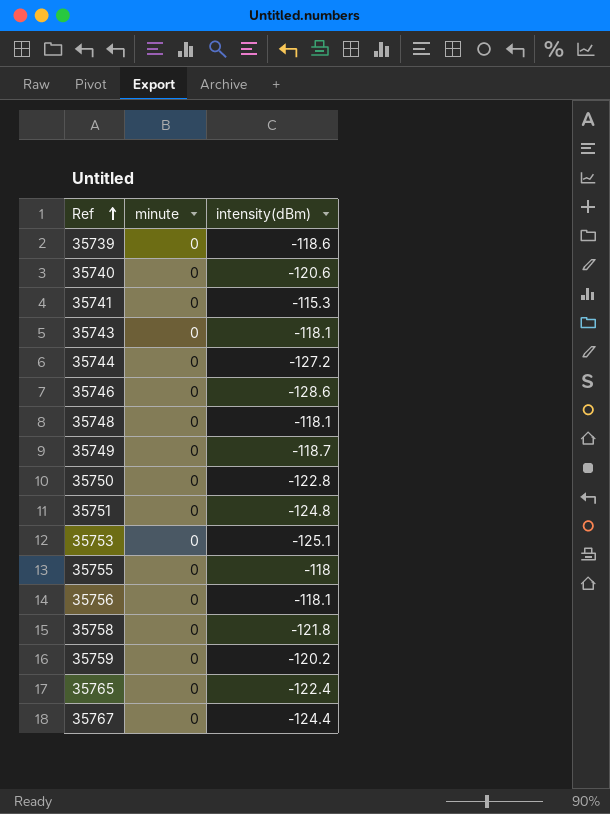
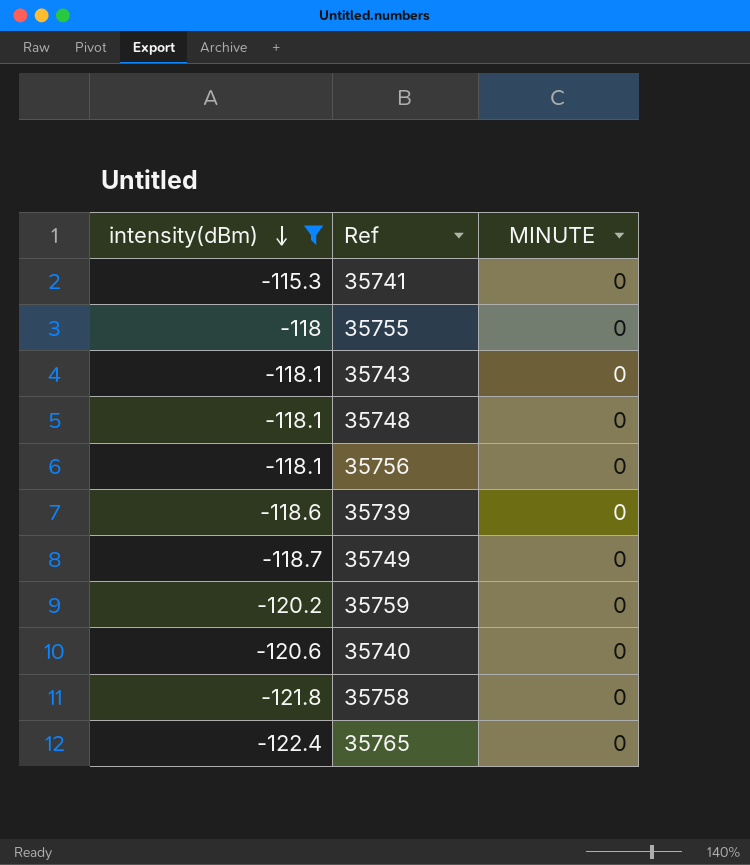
filter: none -> intensity(dBm) >= -122.4
row order: Ref ascending -> intensity(dBm) descending
column intensity(dBm) | position: 3 -> 1
column name: minute -> MINUTE

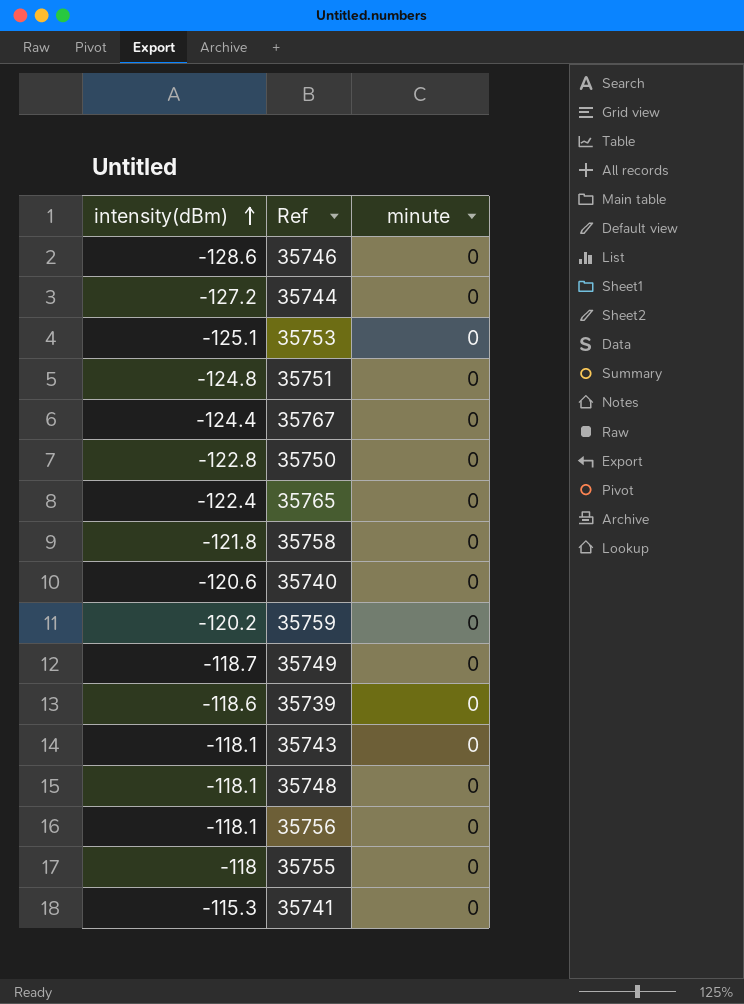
filter: intensity(dBm) >= -122.4 -> none
row order: intensity(dBm) descending -> intensity(dBm) ascending
column name: MINUTE -> minute

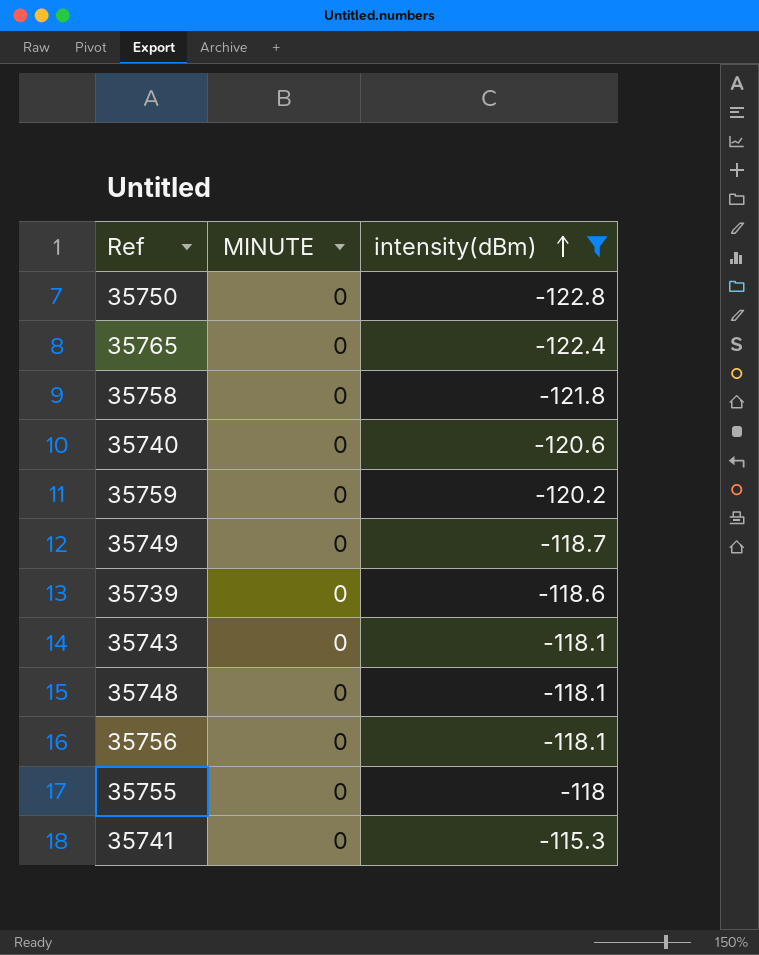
filter: none -> intensity(dBm) >= -122.8
column name: minute -> MINUTE
column intensity(dBm) | position: 1 -> 3

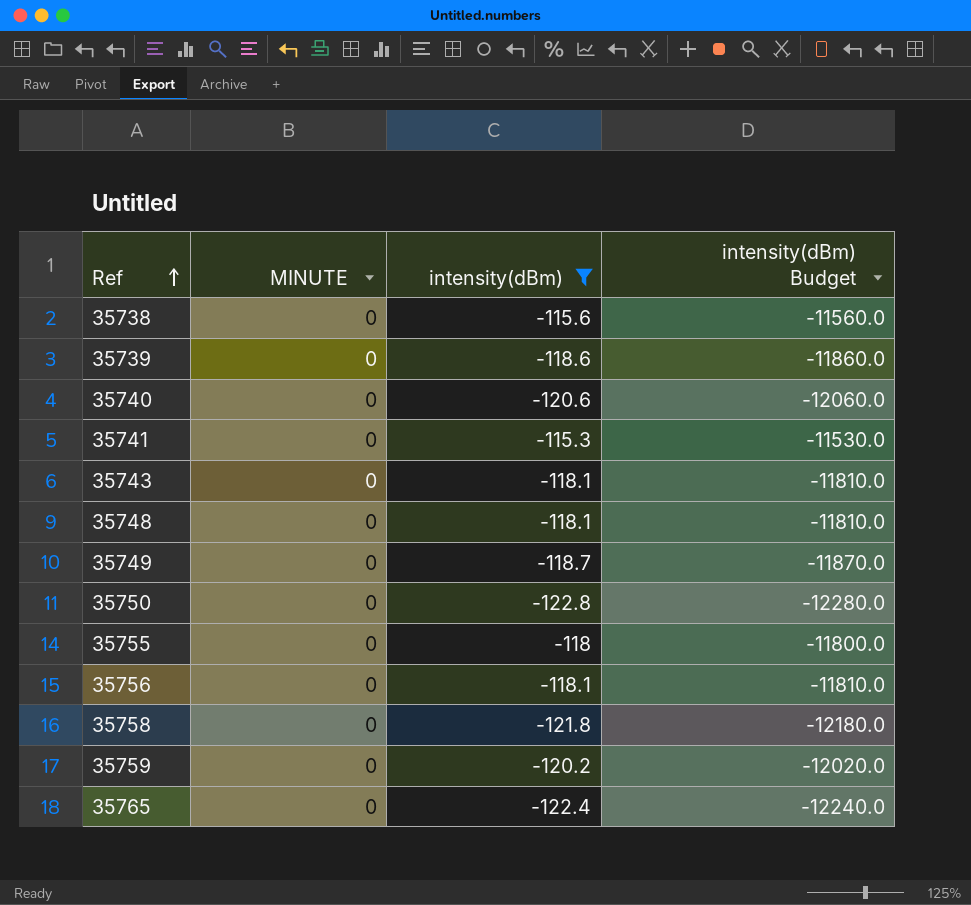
row order: intensity(dBm) ascending -> Ref ascending
column intensity(dBm) Budget | formula: none -> [intensity(dBm)] * 100
row 35738: none -> 0 | -115.6 | -11560.0

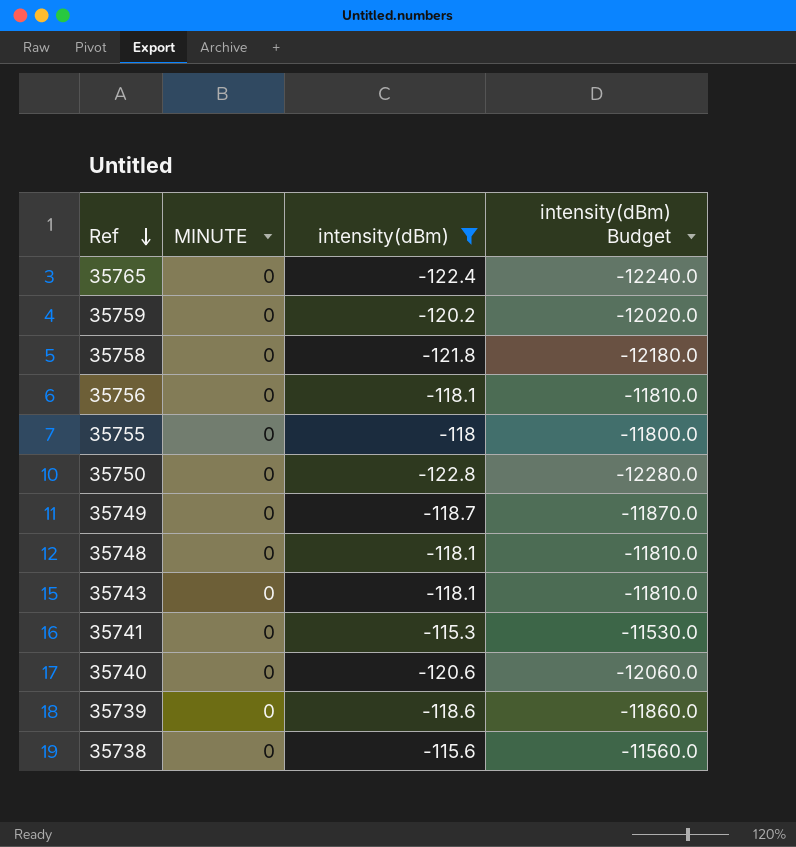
row order: Ref ascending -> Ref descending

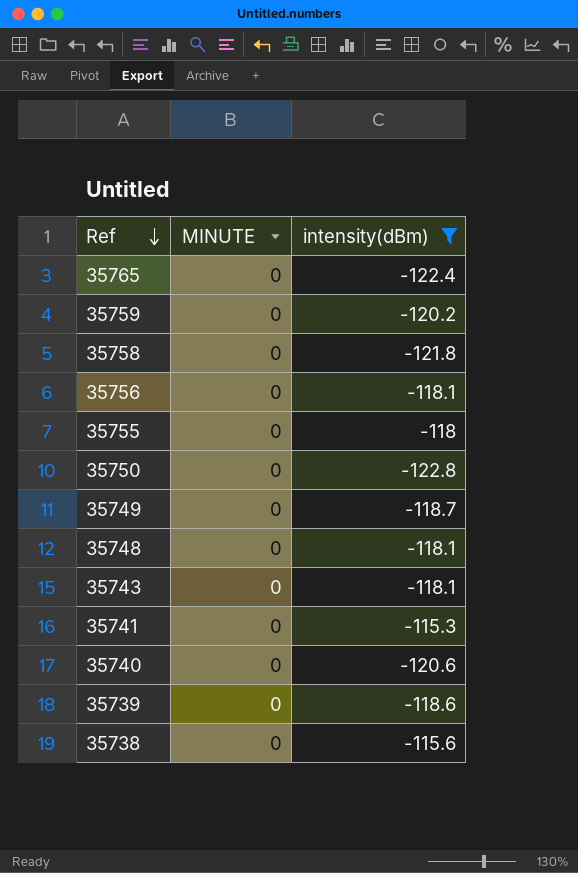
column intensity(dBm) Budget | formula: [intensity(dBm)] * 100 -> none

